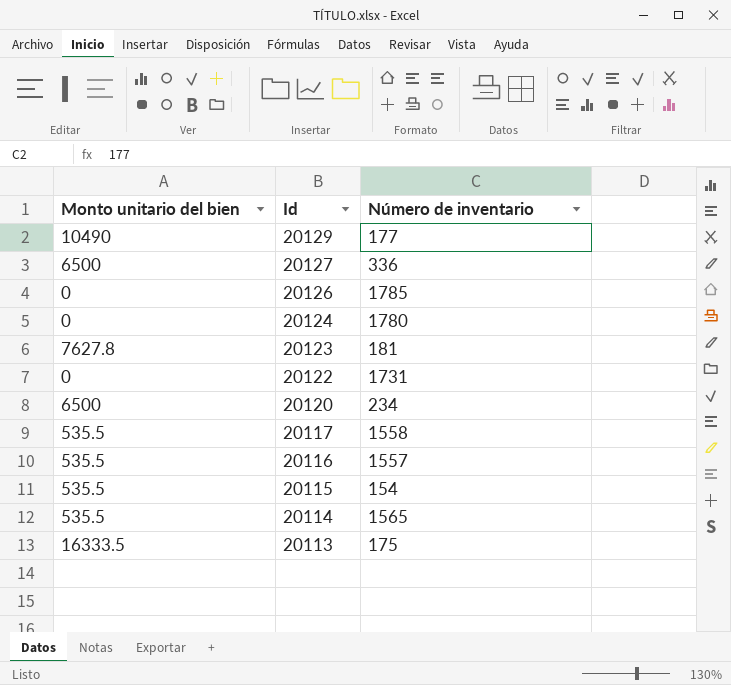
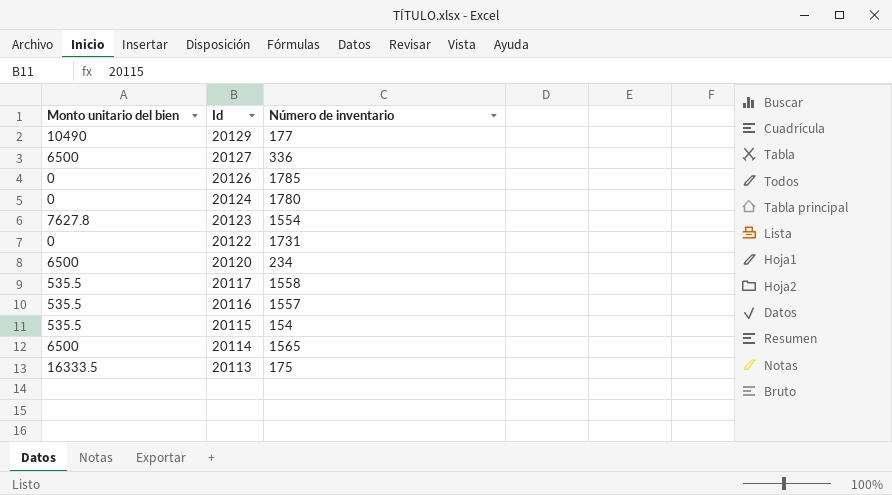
20123 | Número de inventario: 181 -> 1554
20114 | Monto unitario del bien: 535.5 -> 6500

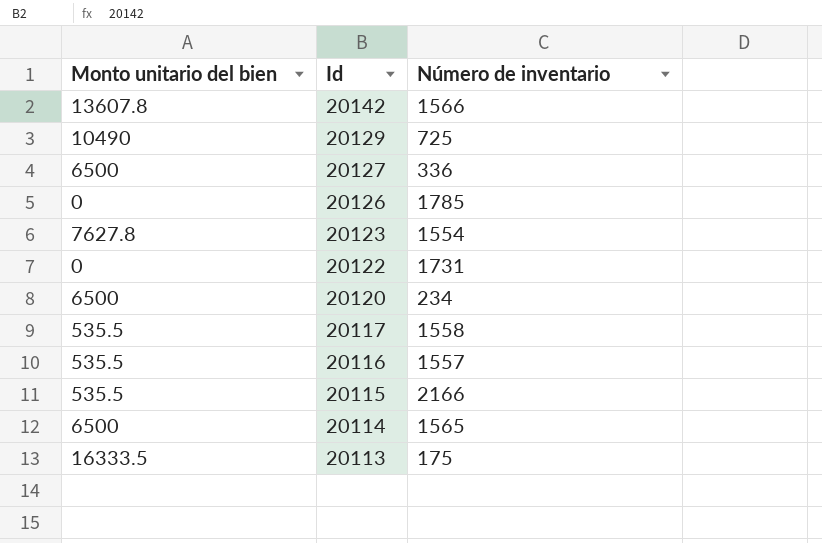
row 20124: 0 | 1780 -> none
row 20142: none -> 13607.8 | 1566
20129 | Número de inventario: 177 -> 725
20115 | Número de inventario: 154 -> 2166

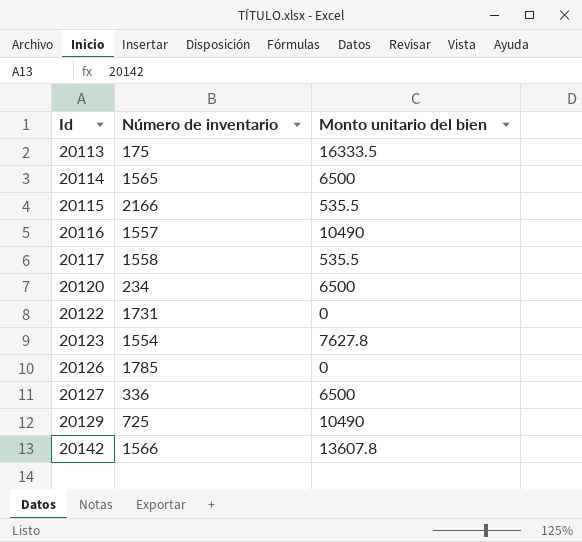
row order: Id descending -> Id ascending
column Monto unitario del bien | position: 1 -> 3
20116 | Monto unitario del bien: 535.5 -> 10490

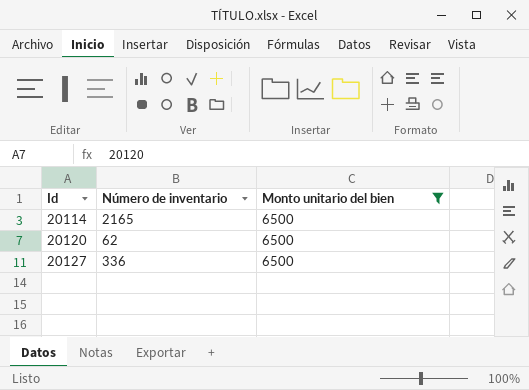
filter: none -> Monto unitario del bien = 6500
20114 | Número de inventario: 1565 -> 2165
20120 | Número de inventario: 234 -> 62

